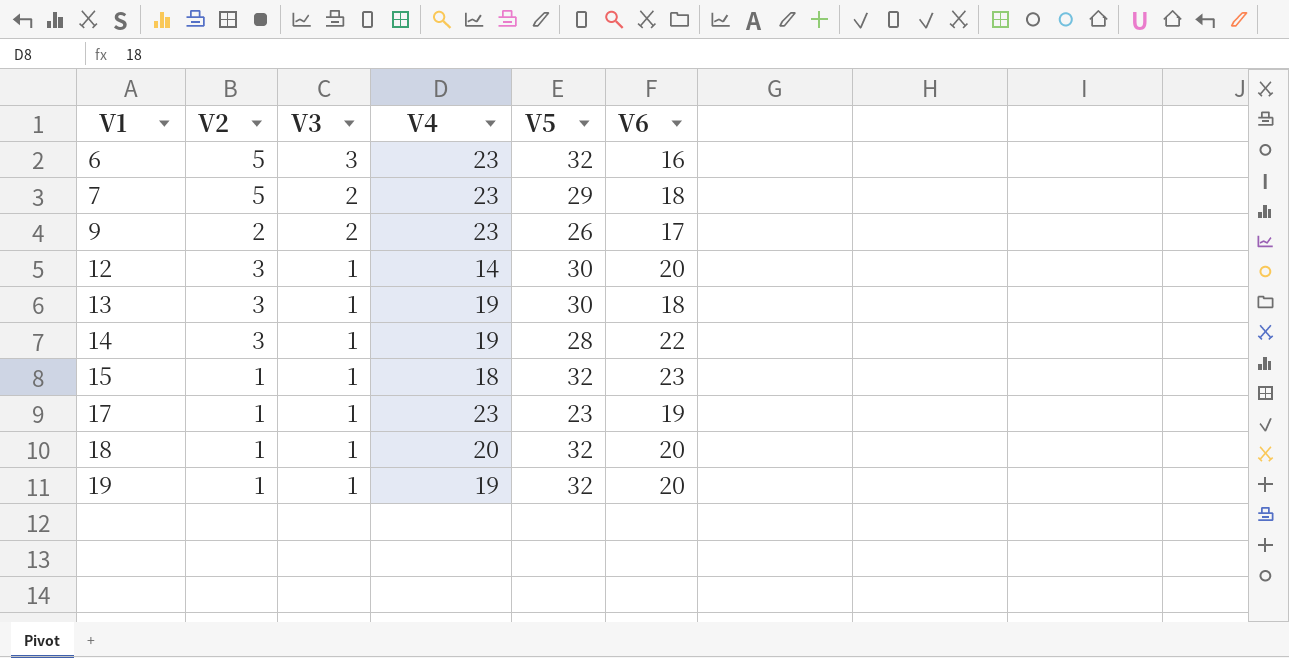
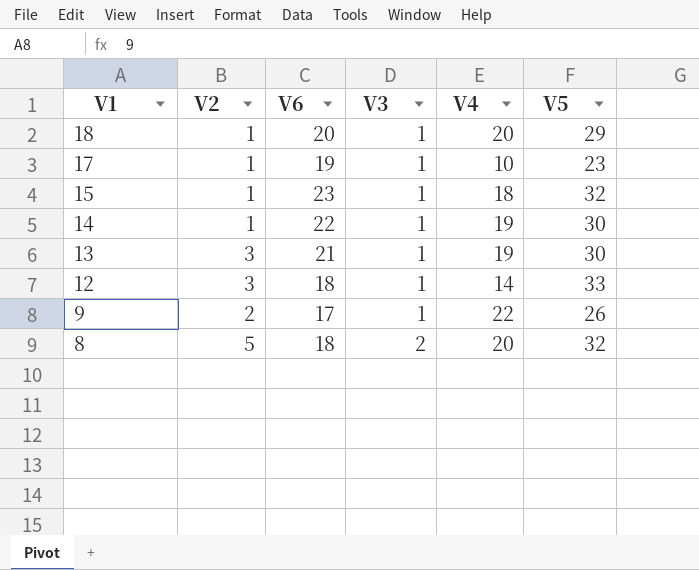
row order: V1 ascending -> V1 descending
column V6 | position: 6 -> 3
row 6: 5 | 3 | 23 | 32 | 16 -> none
row 7: 5 | 2 | 23 | 29 | 18 -> none
row 19: 1 | 1 | 19 | 32 | 20 -> none
18 | V5: 32 -> 29
17 | V4: 23 -> 10
14 | V2: 3 -> 1
14 | V5: 28 -> 30
13 | V6: 18 -> 21
12 | V6: 20 -> 18
12 | V5: 30 -> 33
9 | V3: 2 -> 1
9 | V4: 23 -> 22
row 8: none -> 5 | 18 | 2 | 20 | 32

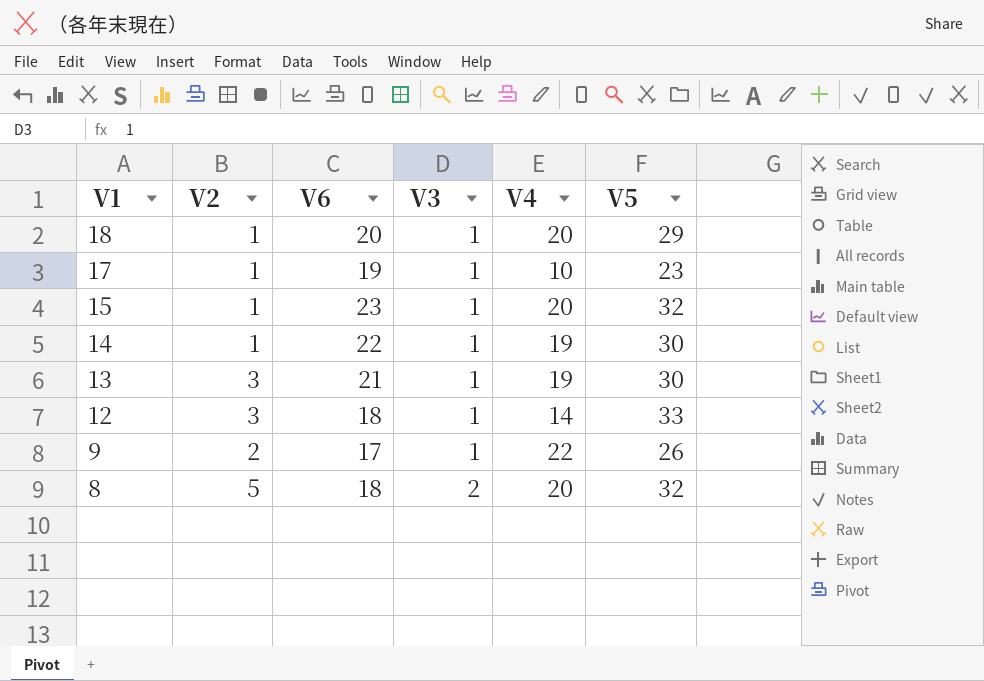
15 | V4: 18 -> 20

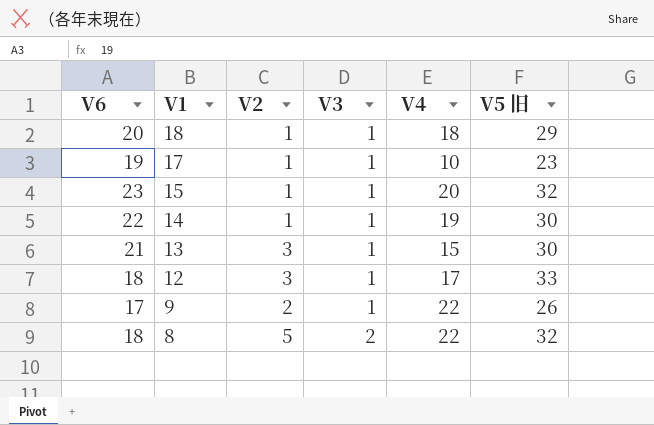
column V6 | position: 3 -> 1
column name: V5 -> V5 旧
18 | V4: 20 -> 18
13 | V4: 19 -> 15
12 | V4: 14 -> 17
8 | V4: 20 -> 22

